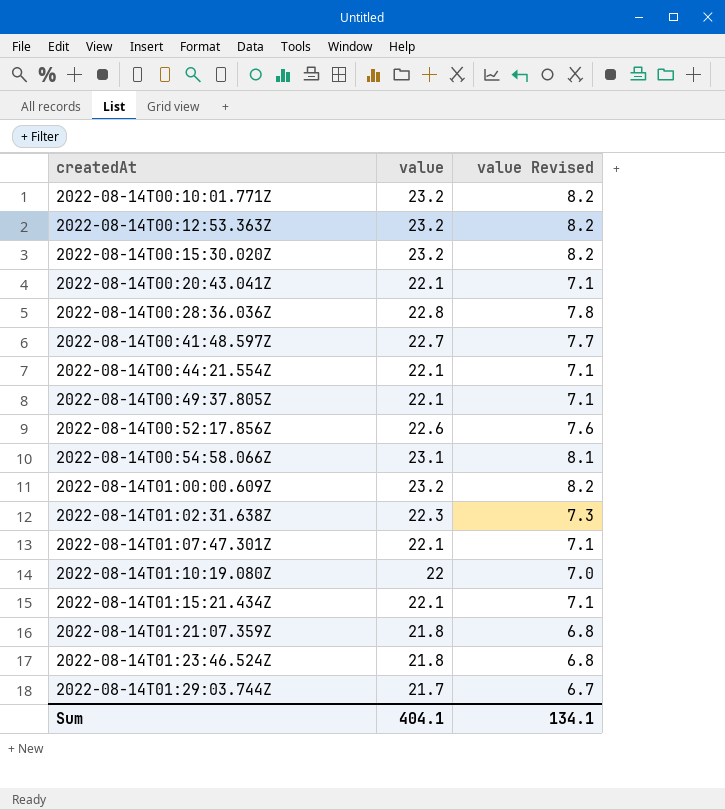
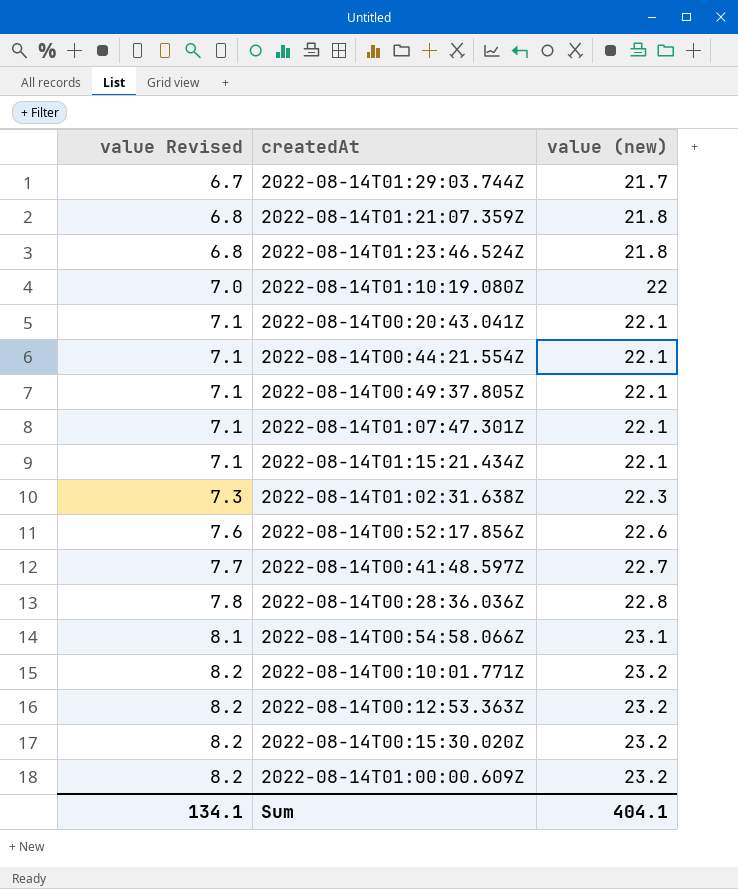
row order: createdAt ascending -> value Revised ascending
column value Revised | position: 3 -> 1
column name: value -> value (new)

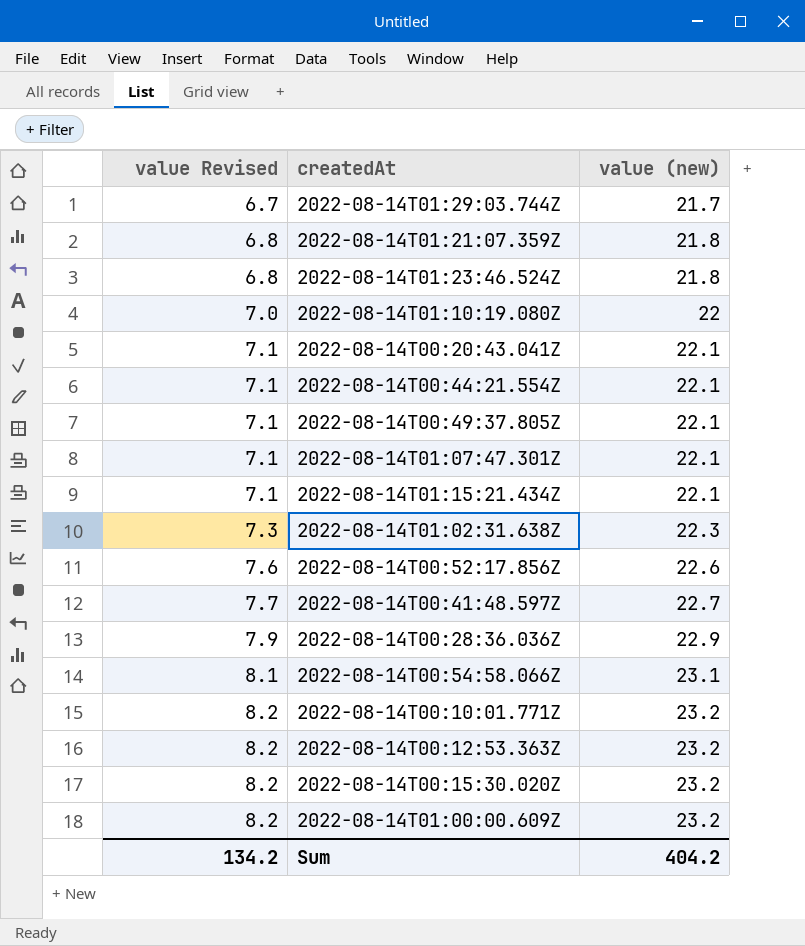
2022-08-14T00:28:36.036Z | value Revised: 7.8 -> 7.9
2022-08-14T00:28:36.036Z | value (new): 22.8 -> 22.9
Sum | value Revised: 134.1 -> 134.2
Sum | value (new): 404.1 -> 404.2

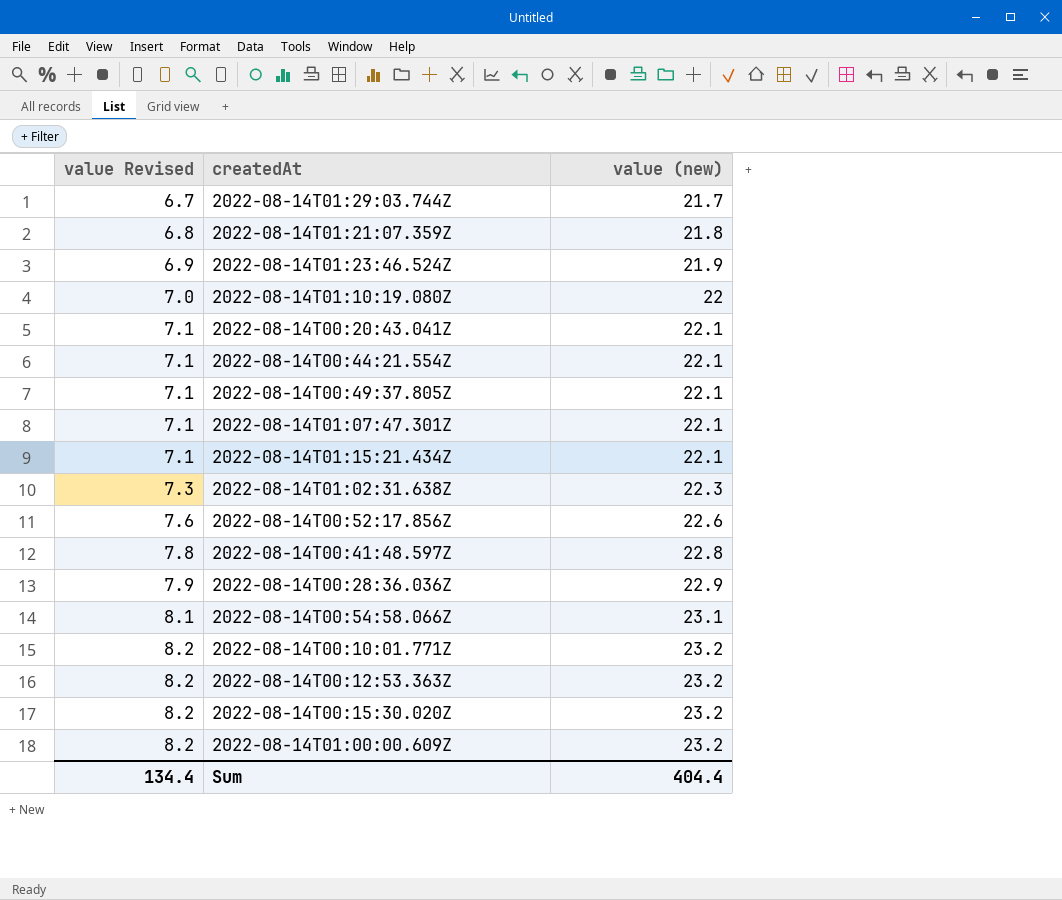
2022-08-14T01:23:46.524Z | value Revised: 6.8 -> 6.9
2022-08-14T01:23:46.524Z | value (new): 21.8 -> 21.9
2022-08-14T00:41:48.597Z | value Revised: 7.7 -> 7.8
2022-08-14T00:41:48.597Z | value (new): 22.7 -> 22.8
Sum | value Revised: 134.2 -> 134.4
Sum | value (new): 404.2 -> 404.4

